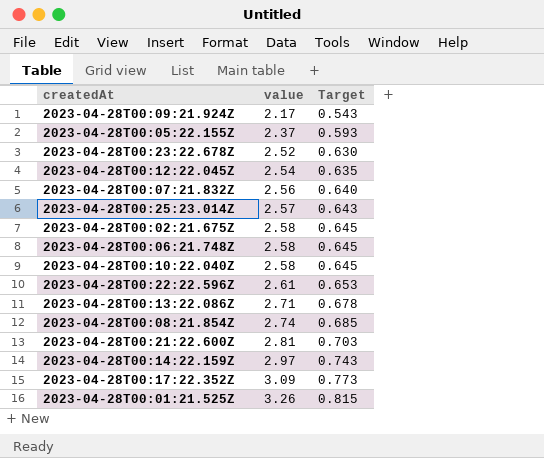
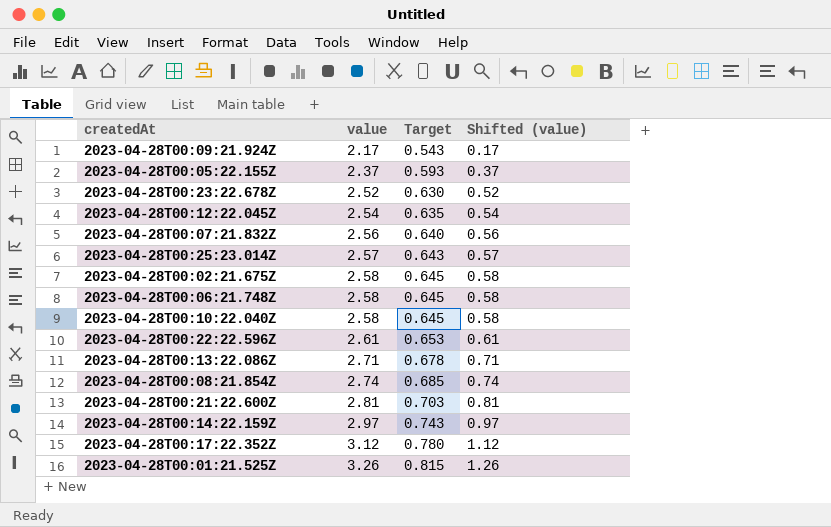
column Shifted (value) | formula: none -> [value] - 2
2023-04-28T00:17:22.352Z | value: 3.09 -> 3.12
2023-04-28T00:17:22.352Z | Target: 0.773 -> 0.780

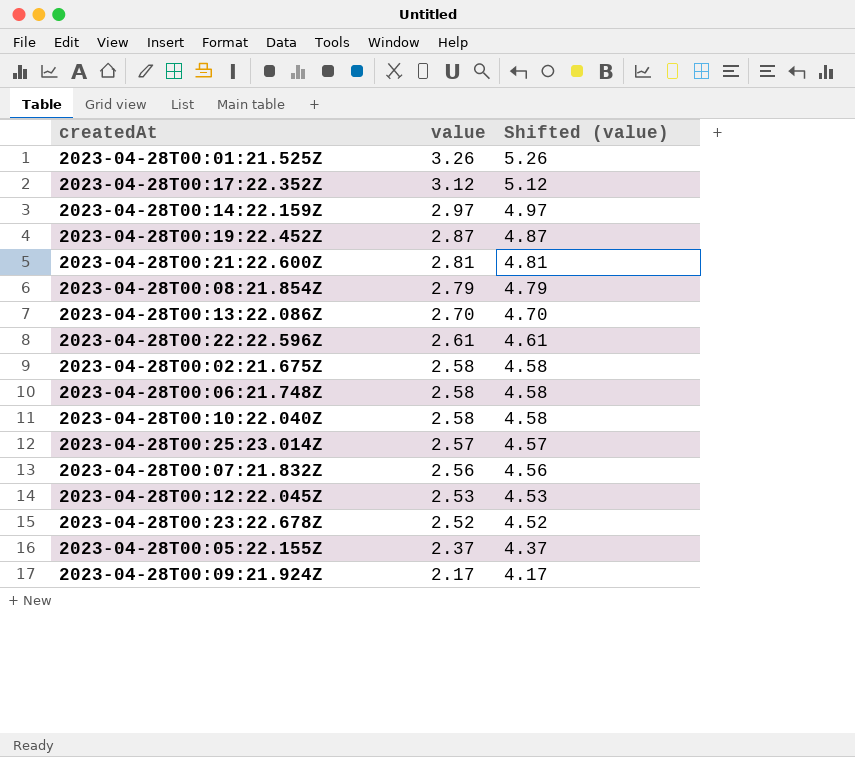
row order: value ascending -> value descending
column Target | formula: [value] * 0.25 -> none
column Shifted (value) | formula: [value] - 2 -> [value] + 2
row 2023-04-28T00:19:22.452Z: none -> 2.87 | 4.87
2023-04-28T00:08:21.854Z | value: 2.74 -> 2.79
2023-04-28T00:13:22.086Z | value: 2.71 -> 2.70
2023-04-28T00:12:22.045Z | value: 2.54 -> 2.53

